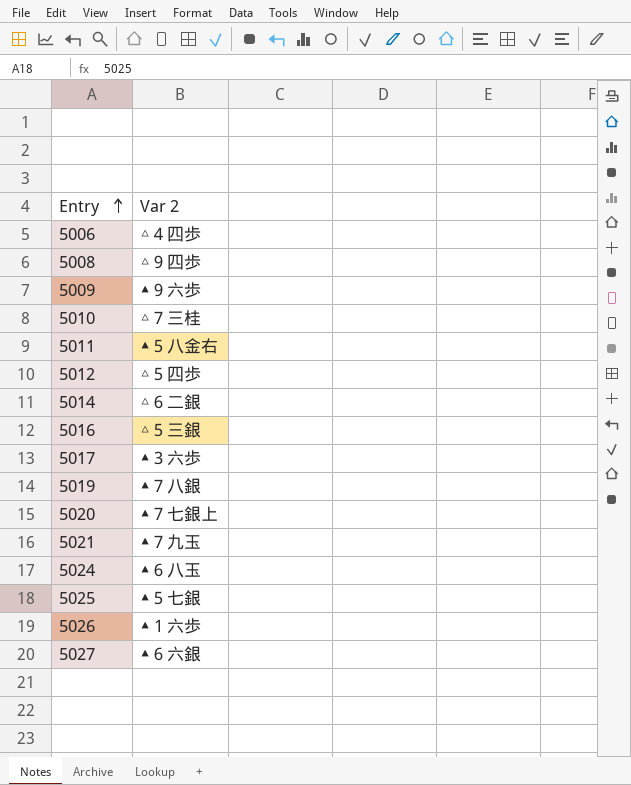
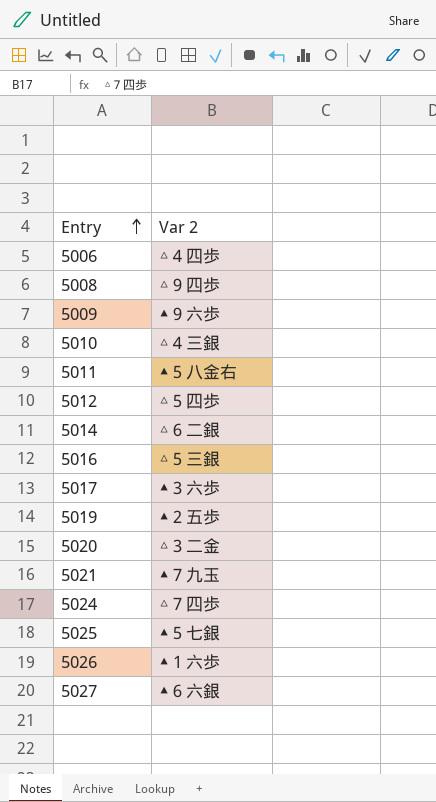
5010 | Var 2: △７三桂 -> △４三銀
5019 | Var 2: ▲７八銀 -> ▲２五歩
5020 | Var 2: ▲７七銀上 -> △３二金
5024 | Var 2: ▲６八玉 -> △７四歩

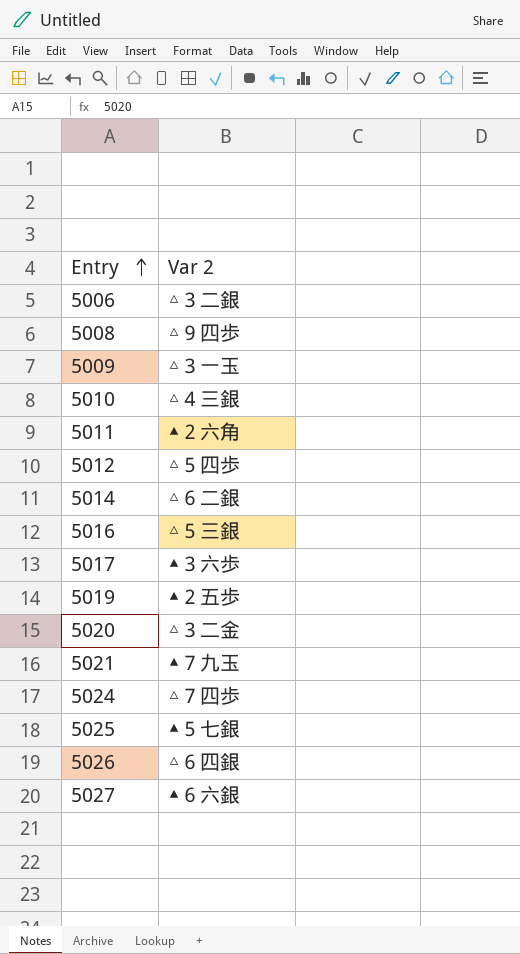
5006 | Var 2: △４四歩 -> △３二銀
5009 | Var 2: ▲９六歩 -> △３一玉
5011 | Var 2: ▲５八金右 -> ▲２六角
5026 | Var 2: ▲１六歩 -> △６四銀

